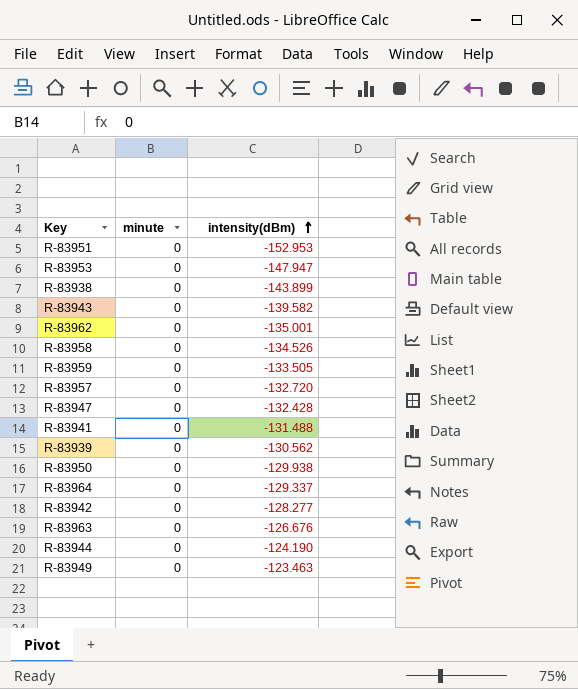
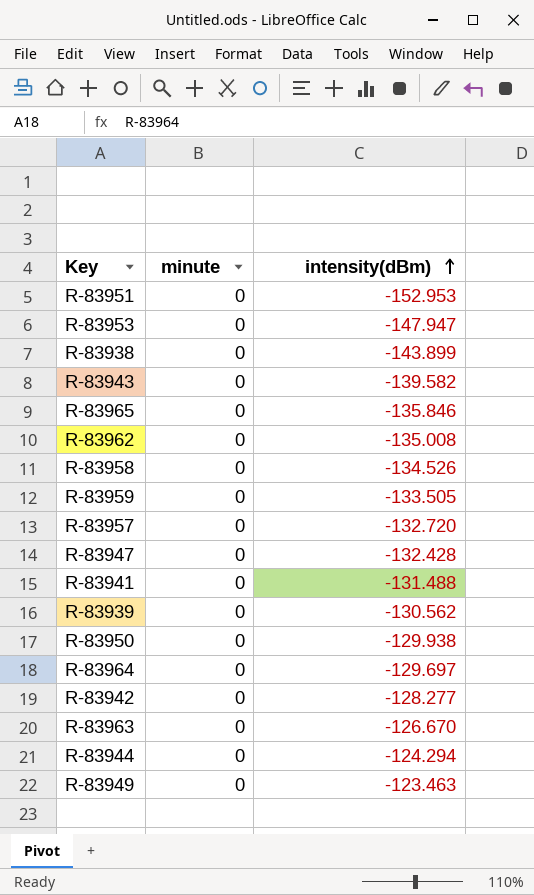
row R-83965: none -> 0 | -135.846
R-83962 | intensity(dBm): -135.001 -> -135.008
R-83964 | intensity(dBm): -129.337 -> -129.697
R-83963 | intensity(dBm): -126.676 -> -126.670
R-83944 | intensity(dBm): -124.190 -> -124.294

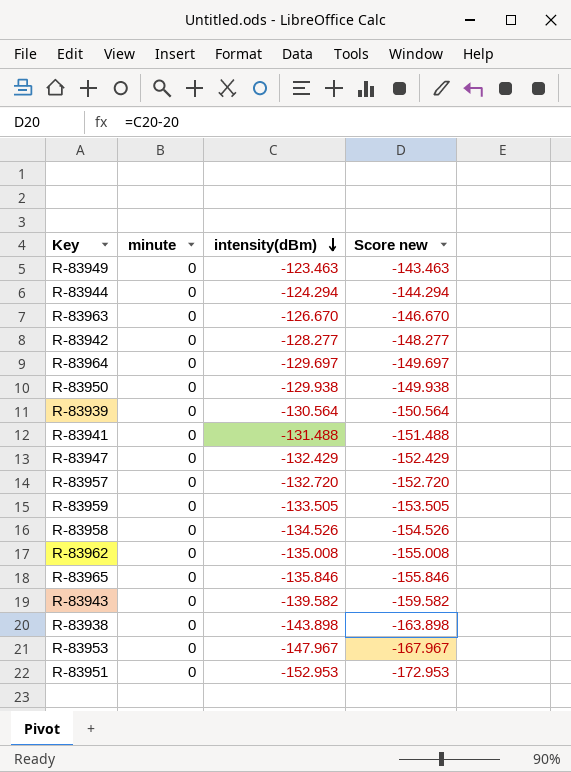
row order: intensity(dBm) ascending -> intensity(dBm) descending
column Score new | formula: none -> [intensity(dBm)] - 20
R-83939 | intensity(dBm): -130.562 -> -130.564
R-83947 | intensity(dBm): -132.428 -> -132.429
R-83938 | intensity(dBm): -143.899 -> -143.898
R-83953 | intensity(dBm): -147.947 -> -147.967

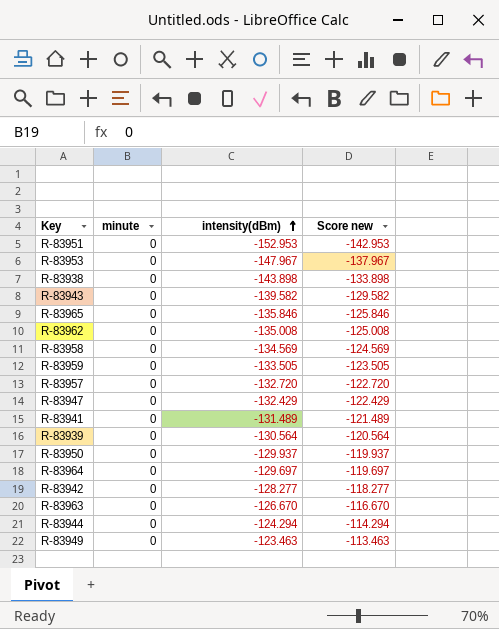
row order: intensity(dBm) descending -> intensity(dBm) ascending
column Score new | formula: [intensity(dBm)] - 20 -> [intensity(dBm)] + 10
R-83958 | intensity(dBm): -134.526 -> -134.569
R-83941 | intensity(dBm): -131.488 -> -131.489
R-83950 | intensity(dBm): -129.938 -> -129.937

